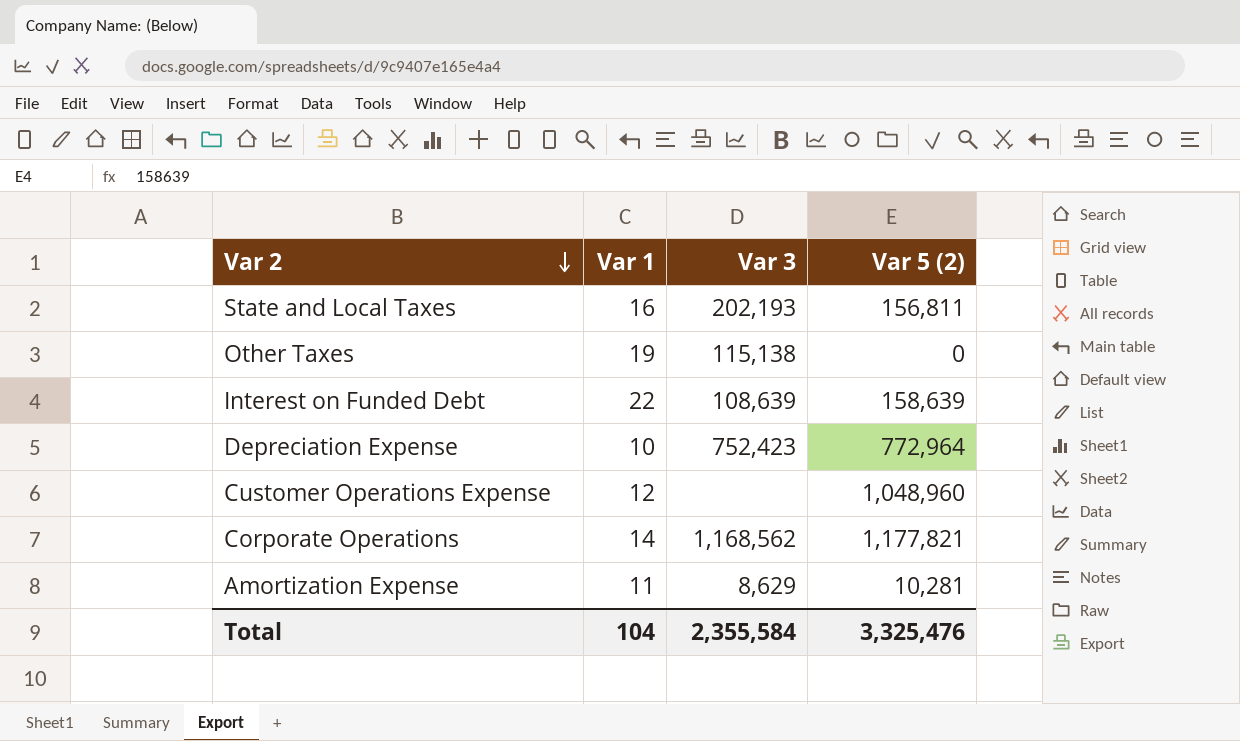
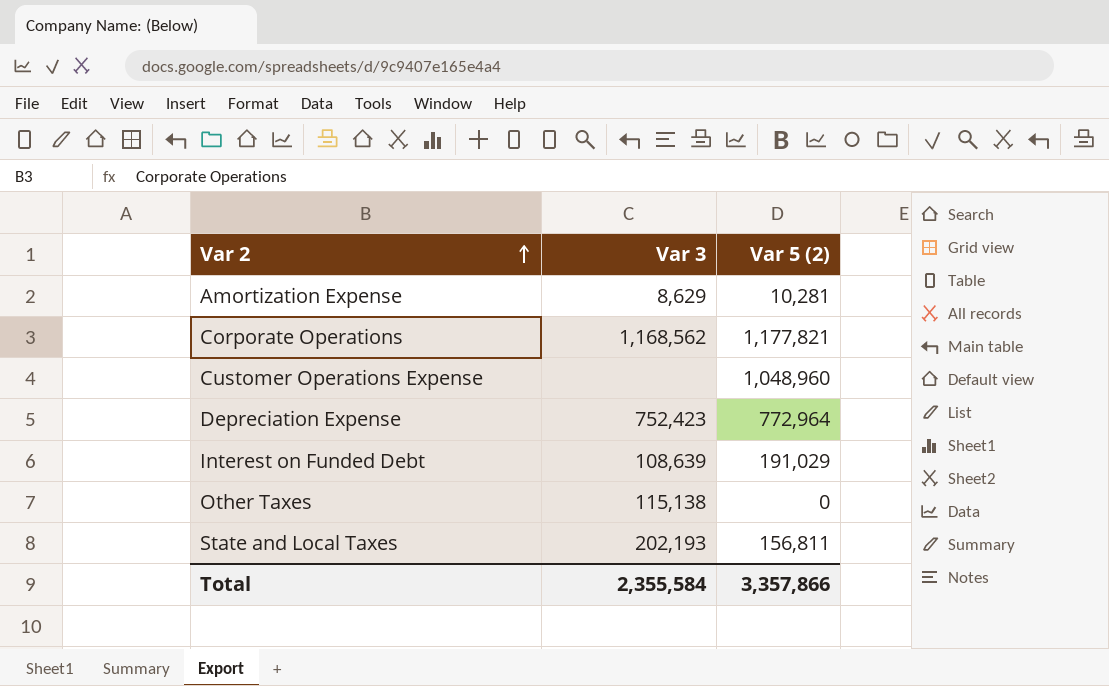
row order: Var 2 descending -> Var 2 ascending
column Var 1 | position: 2 -> none
Interest on Funded Debt | Var 5 (2): 158,639 -> 191,029
Total | Var 5 (2): 3,325,476 -> 3,357,866

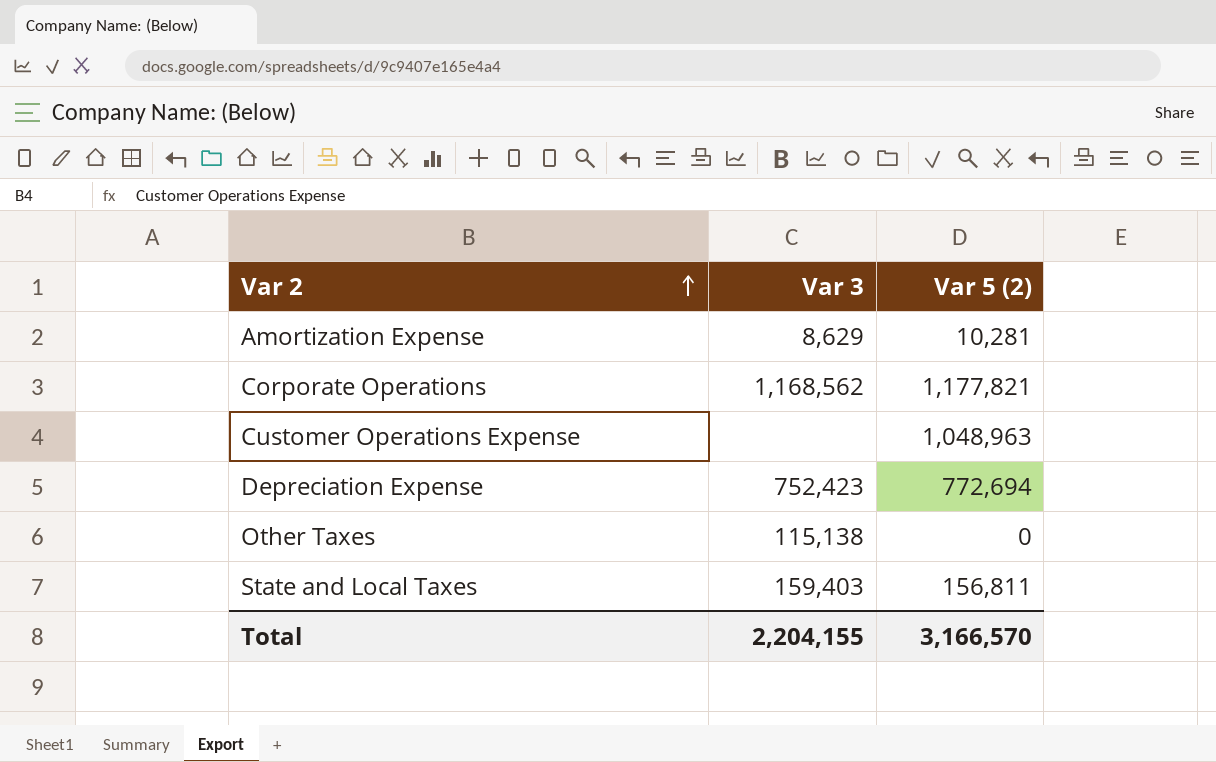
row Interest on Funded Debt: 108,639 | 191,029 -> none
Customer Operations Expense | Var 5 (2): 1,048,960 -> 1,048,963
Depreciation Expense | Var 5 (2): 772,964 -> 772,694
State and Local Taxes | Var 3: 202,193 -> 159,403
Total | Var 3: 2,355,584 -> 2,204,155
Total | Var 5 (2): 3,357,866 -> 3,166,570

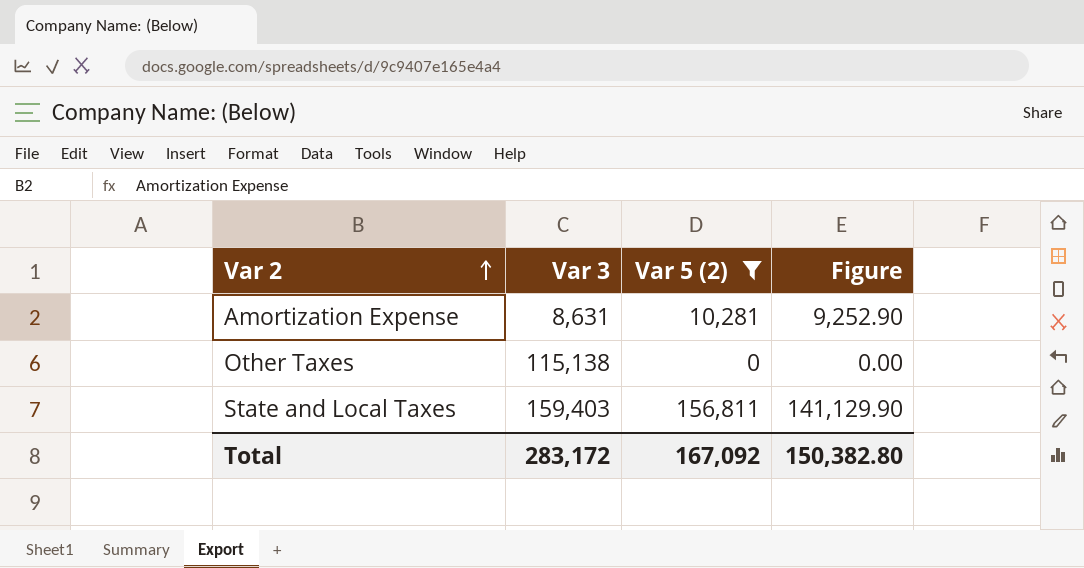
filter: none -> Var 5 (2) <= 156,811
column Figure | formula: none -> [Var 5 (2)] * 0.9
Amortization Expense | Var 3: 8,629 -> 8,631
Total | Var 3: 2,204,155 -> 283,172
Total | Var 5 (2): 3,166,570 -> 167,092

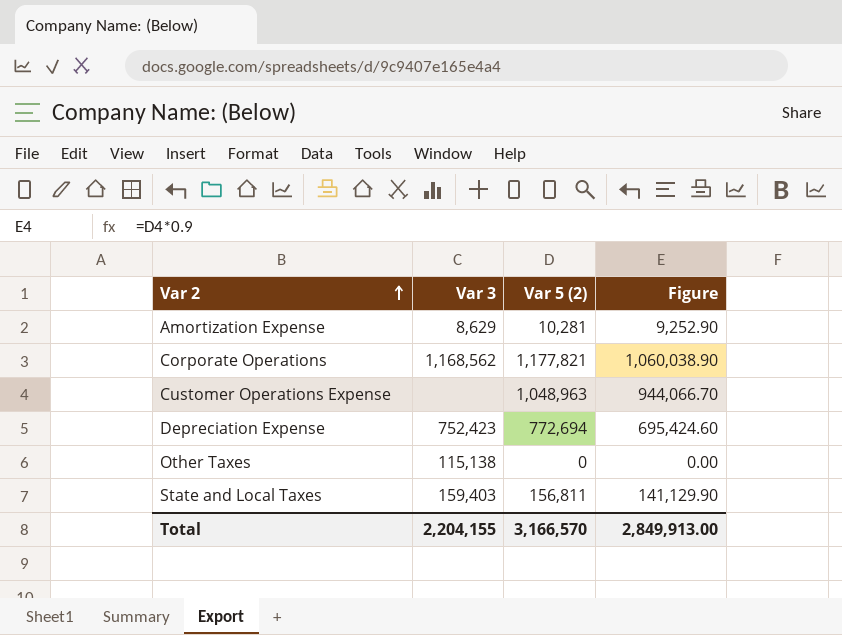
filter: Var 5 (2) <= 156,811 -> none
Amortization Expense | Var 3: 8,631 -> 8,629
Total | Var 3: 283,172 -> 2,204,155
Total | Var 5 (2): 167,092 -> 3,166,570
Total | Figure: 150,382.80 -> 2,849,913.00

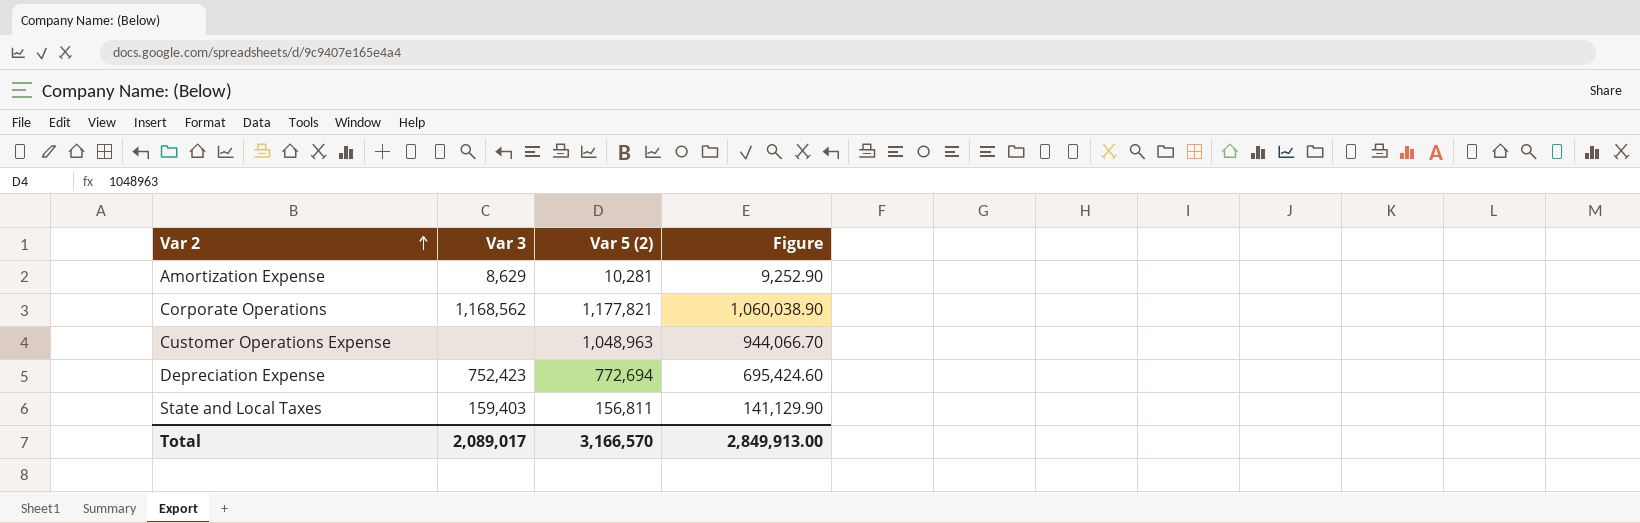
row Other Taxes: 115,138 | 0 | 0.00 -> none
Total | Var 3: 2,204,155 -> 2,089,017

